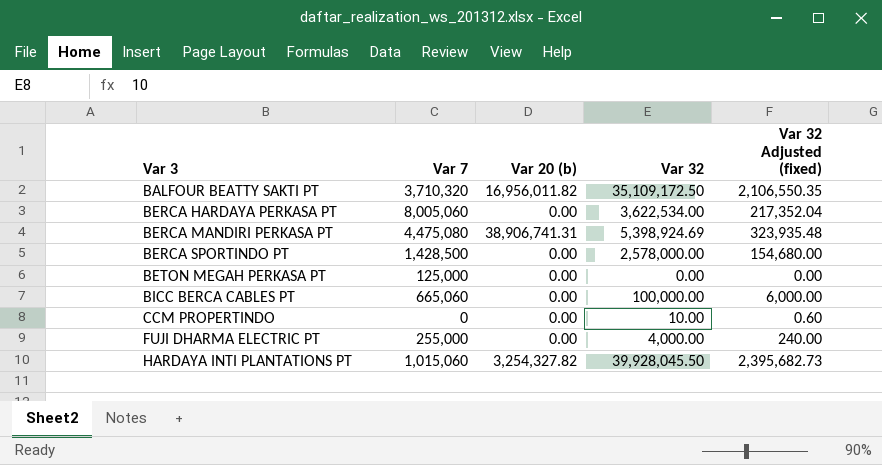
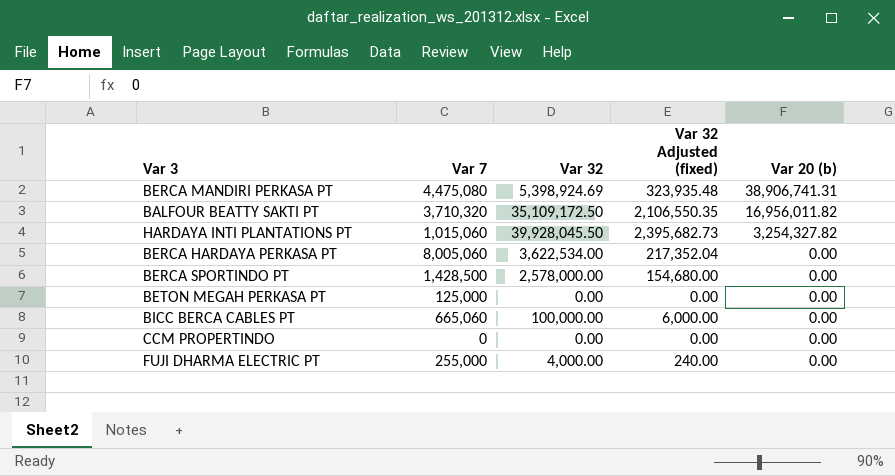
row order: Var 3 ascending -> Var 20 (b) descending
column Var 20 (b) | position: 3 -> 5
CCM PROPERTINDO | Var 32: 10.00 -> 0.00
CCM PROPERTINDO | Var 32 Adjusted (fixed): 0.60 -> 0.00

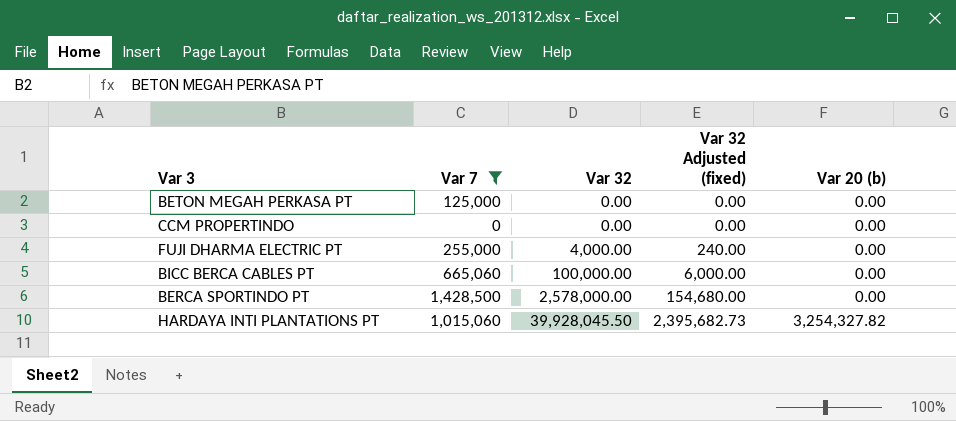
filter: none -> Var 7 <= 1,428,500
row order: Var 20 (b) descending -> Var 32 ascending

